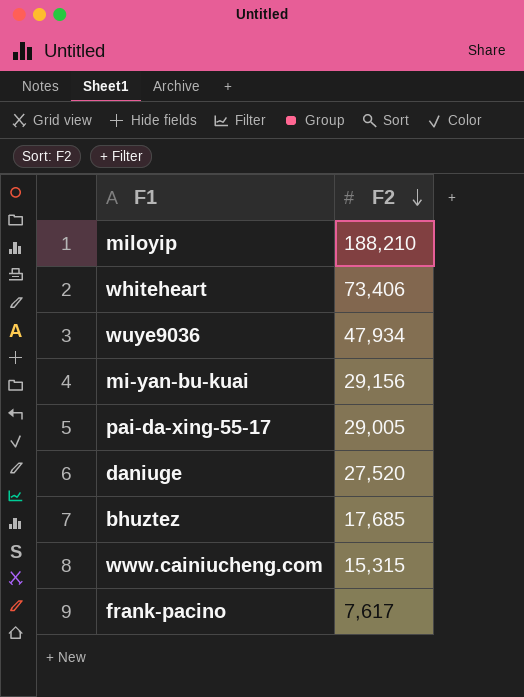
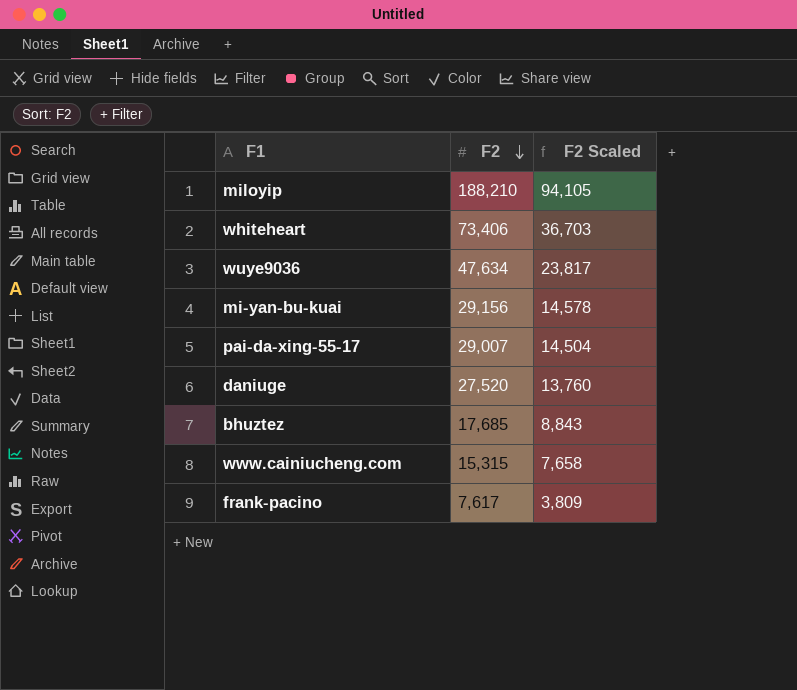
column F2 Scaled | formula: none -> [F2] * 0.5
wuye9036 | F2: 47,934 -> 47,634
pai-da-xing-55-17 | F2: 29,005 -> 29,007

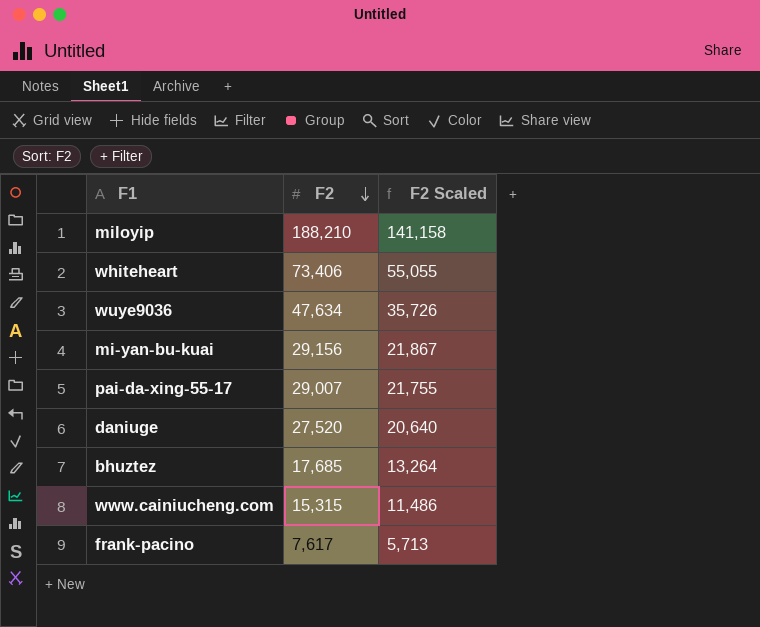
column F2 Scaled | formula: [F2] * 0.5 -> [F2] * 0.75

